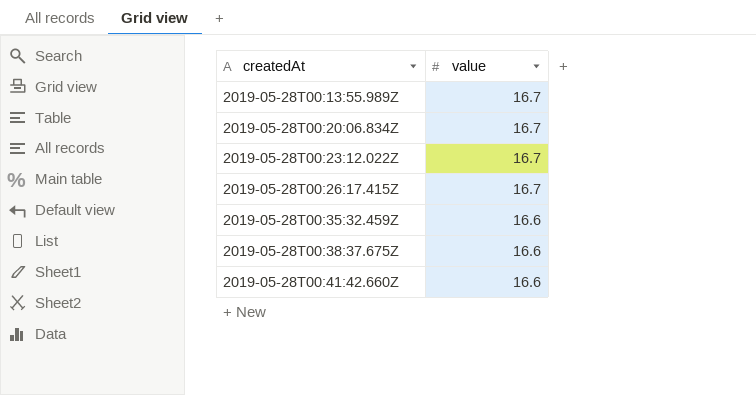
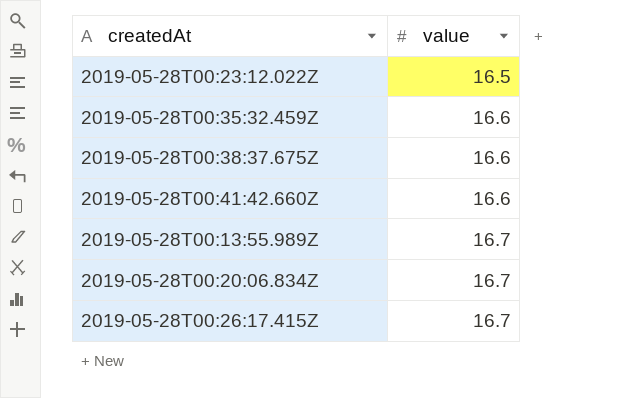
row order: createdAt ascending -> value ascending
2019-05-28T00:23:12.022Z | value: 16.7 -> 16.5

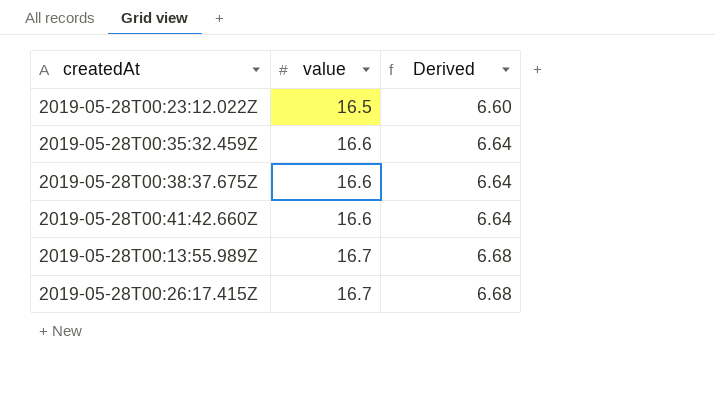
column Derived | formula: none -> [value] * 0.4
row 2019-05-28T00:20:06.834Z: 16.7 -> none

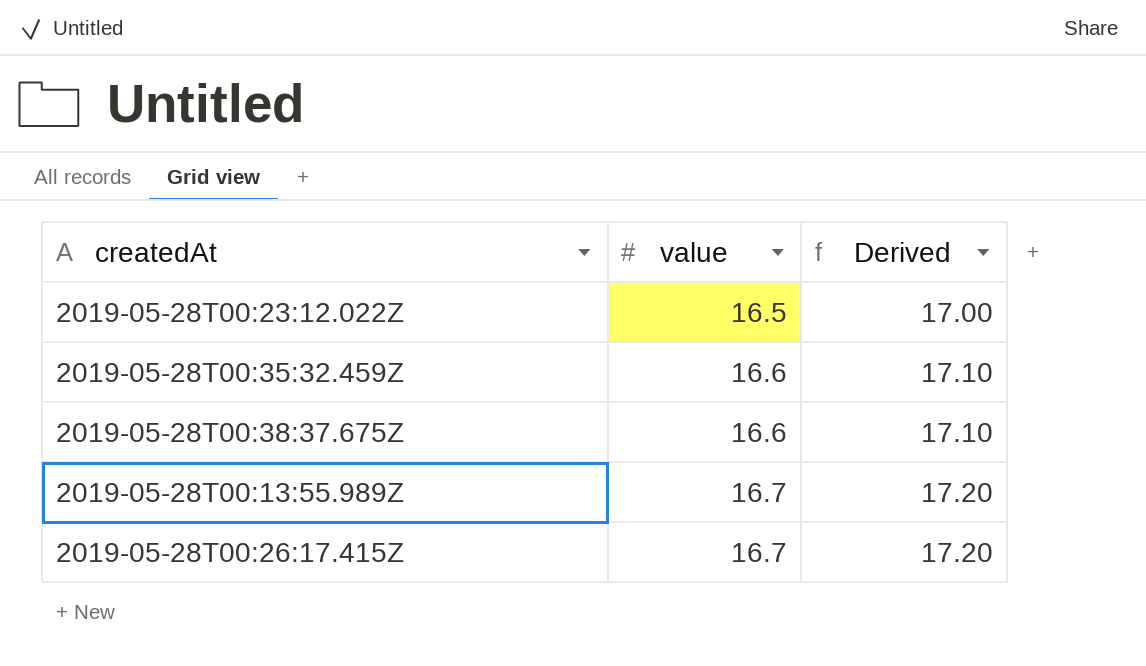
column Derived | formula: [value] * 0.4 -> [value] * 1.03
row 2019-05-28T00:41:42.660Z: 16.6 | 6.64 -> none

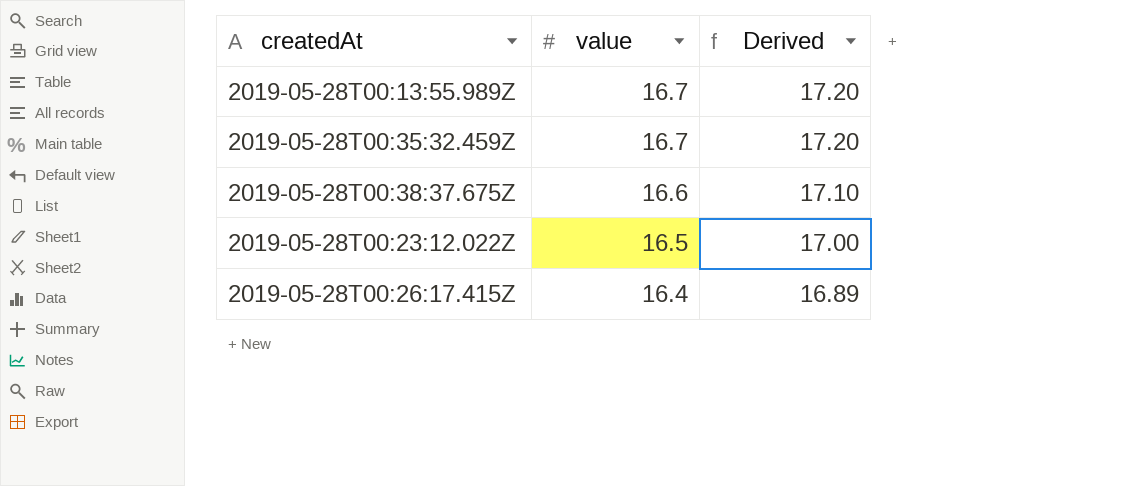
row order: value ascending -> value descending
2019-05-28T00:35:32.459Z | value: 16.6 -> 16.7
2019-05-28T00:35:32.459Z | Derived: 17.10 -> 17.20
2019-05-28T00:26:17.415Z | value: 16.7 -> 16.4
2019-05-28T00:26:17.415Z | Derived: 17.20 -> 16.89

